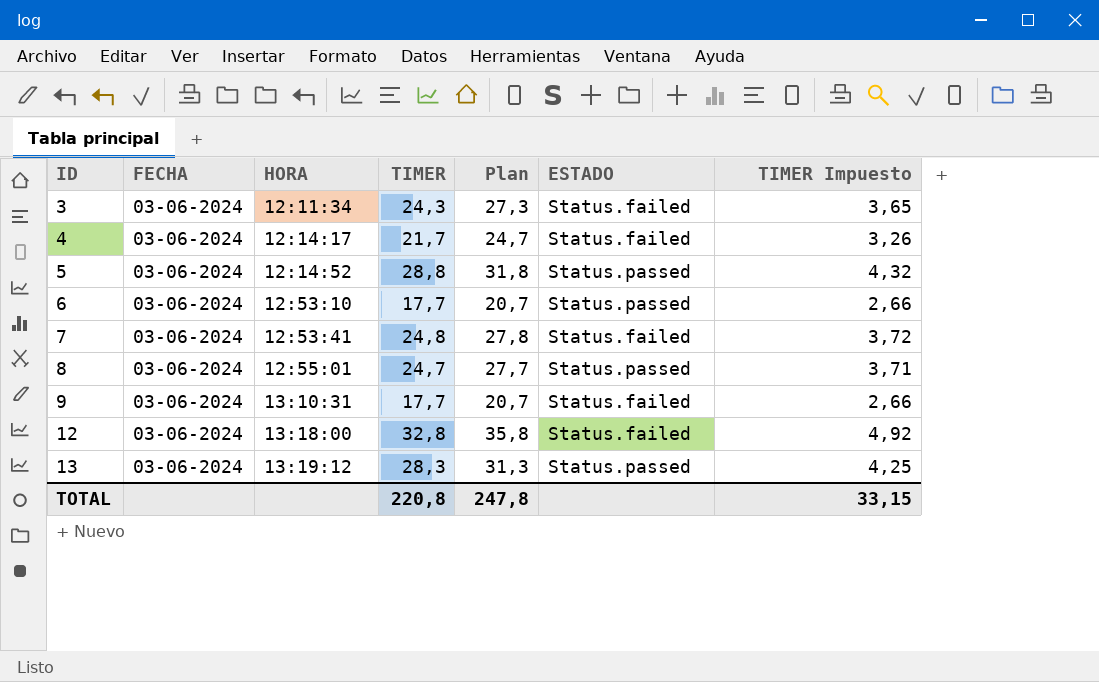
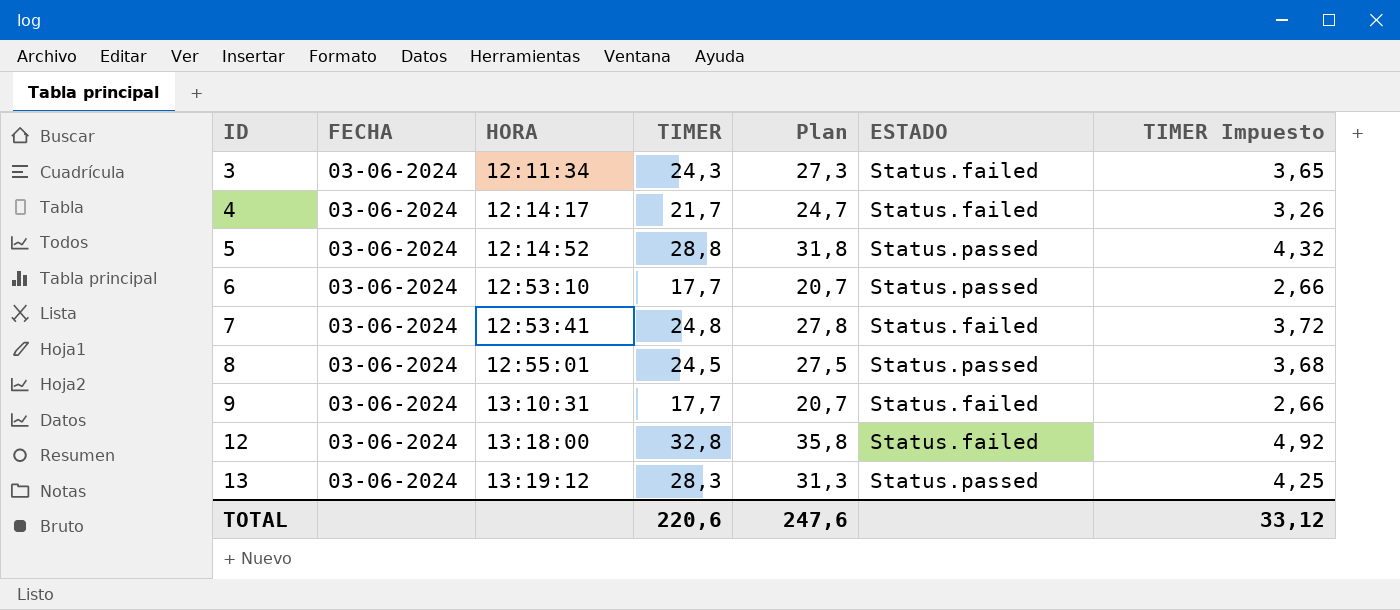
8 | TIMER: 24,7 -> 24,5
8 | Plan: 27,7 -> 27,5
8 | TIMER Impuesto: 3,71 -> 3,68
TOTAL | TIMER: 220,8 -> 220,6
TOTAL | Plan: 247,8 -> 247,6
TOTAL | TIMER Impuesto: 33,15 -> 33,12

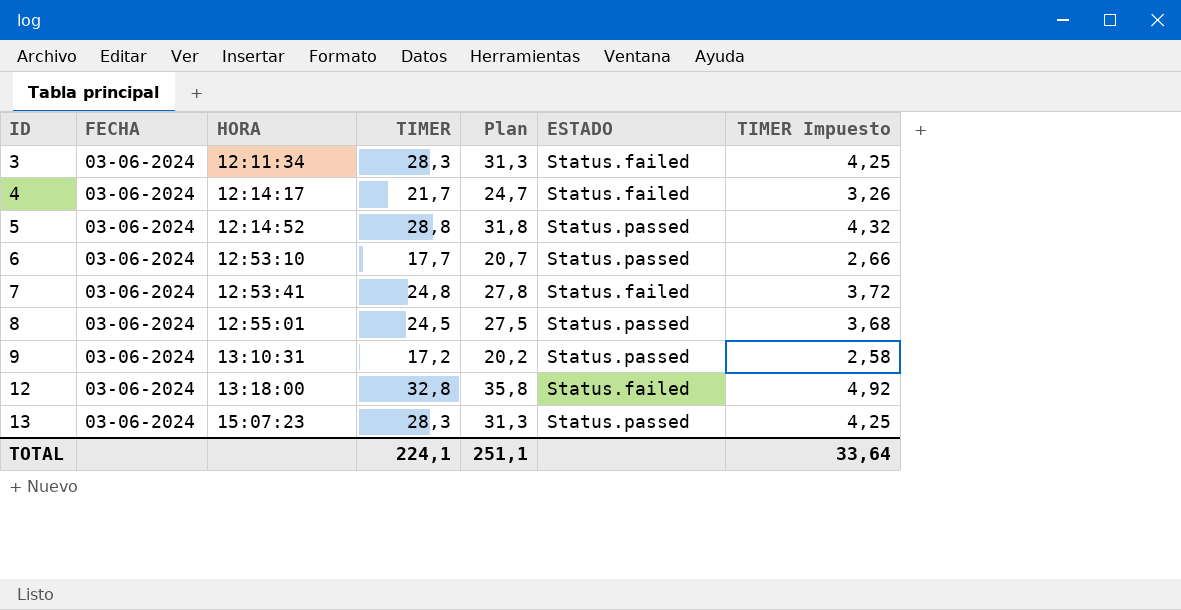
3 | TIMER: 24,3 -> 28,3
3 | Plan: 27,3 -> 31,3
3 | TIMER Impuesto: 3,65 -> 4,25
9 | TIMER: 17,7 -> 17,2
9 | Plan: 20,7 -> 20,2
9 | ESTADO: Status.failed -> Status.passed
9 | TIMER Impuesto: 2,66 -> 2,58
13 | HORA: 13:19:12 -> 15:07:23
TOTAL | TIMER: 220,6 -> 224,1
TOTAL | Plan: 247,6 -> 251,1
TOTAL | TIMER Impuesto: 33,12 -> 33,64

